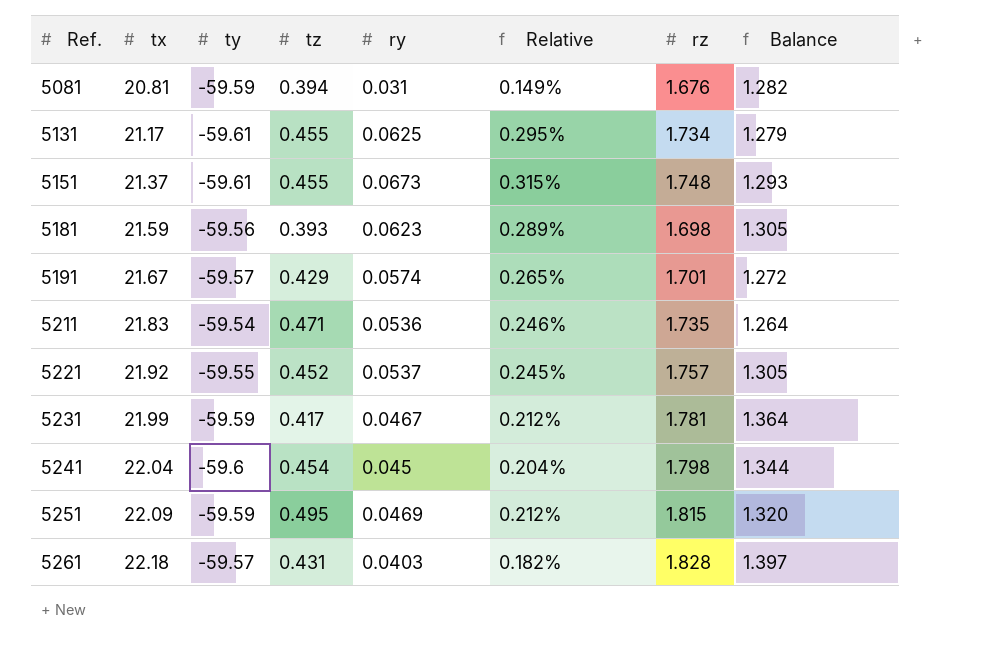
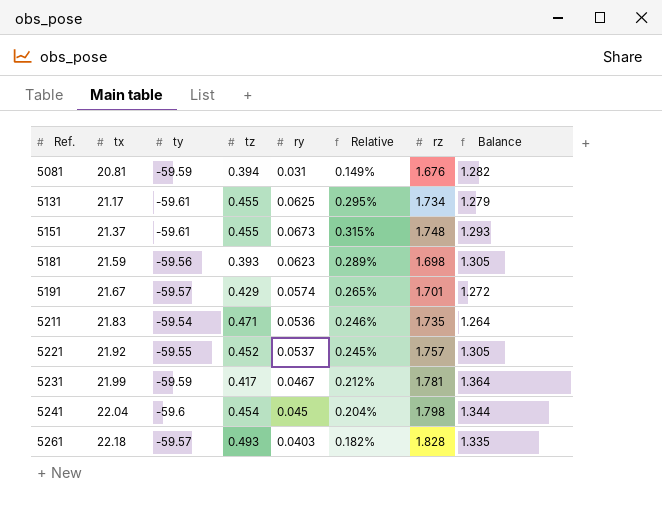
row 5251: 22.09 | -59.59 | 0.495 | 0.0469 | 0.212% | 1.815 | 1.320 -> none
5261 | tz: 0.431 -> 0.493
5261 | Balance: 1.397 -> 1.335

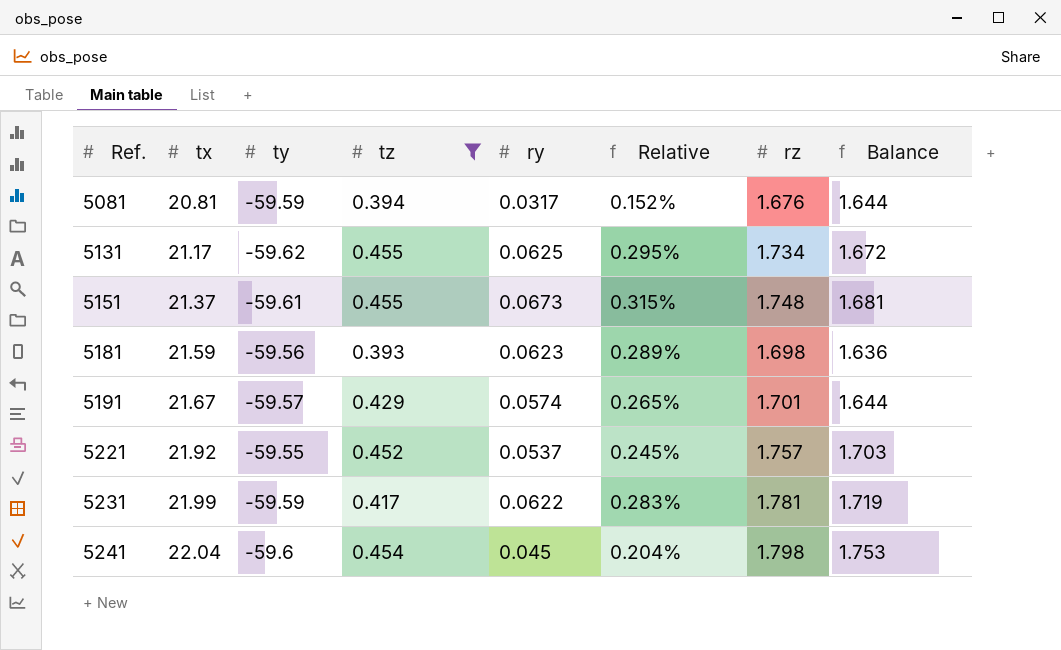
filter: none -> tz <= 0.455
column Balance | formula: [rz] - [tz] -> [rz] - [ry]
5081 | ry: 0.031 -> 0.0317
5081 | Relative: 0.149% -> 0.152%
5131 | ty: -59.61 -> -59.62
5231 | ry: 0.0467 -> 0.0622
5231 | Relative: 0.212% -> 0.283%

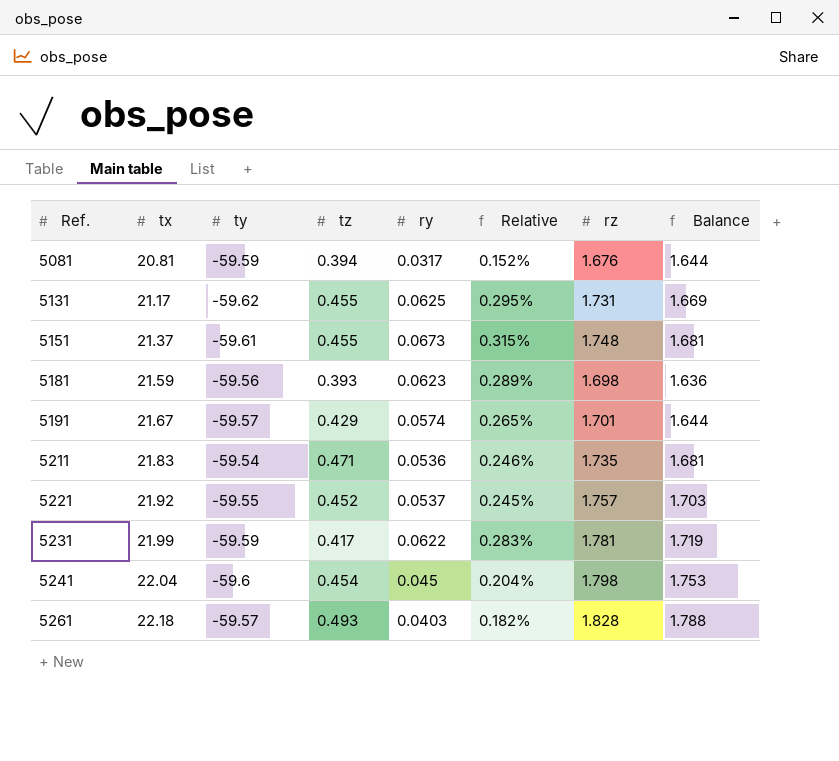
filter: tz <= 0.455 -> none
5131 | rz: 1.734 -> 1.731
5131 | Balance: 1.672 -> 1.669

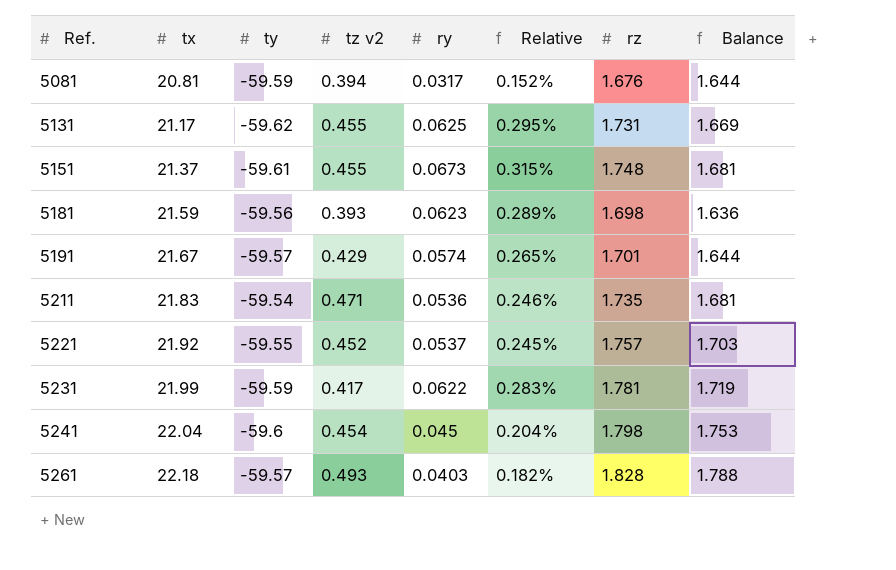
column name: tz -> tz v2

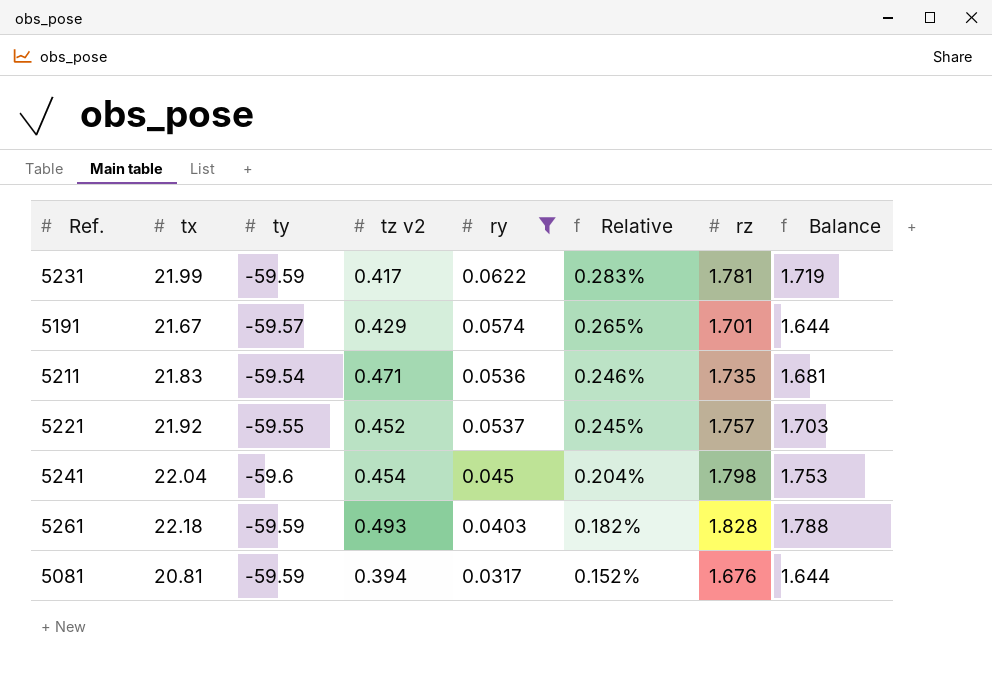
filter: none -> ry <= 0.0622
row order: Ref. ascending -> Relative descending
5261 | ty: -59.57 -> -59.59

